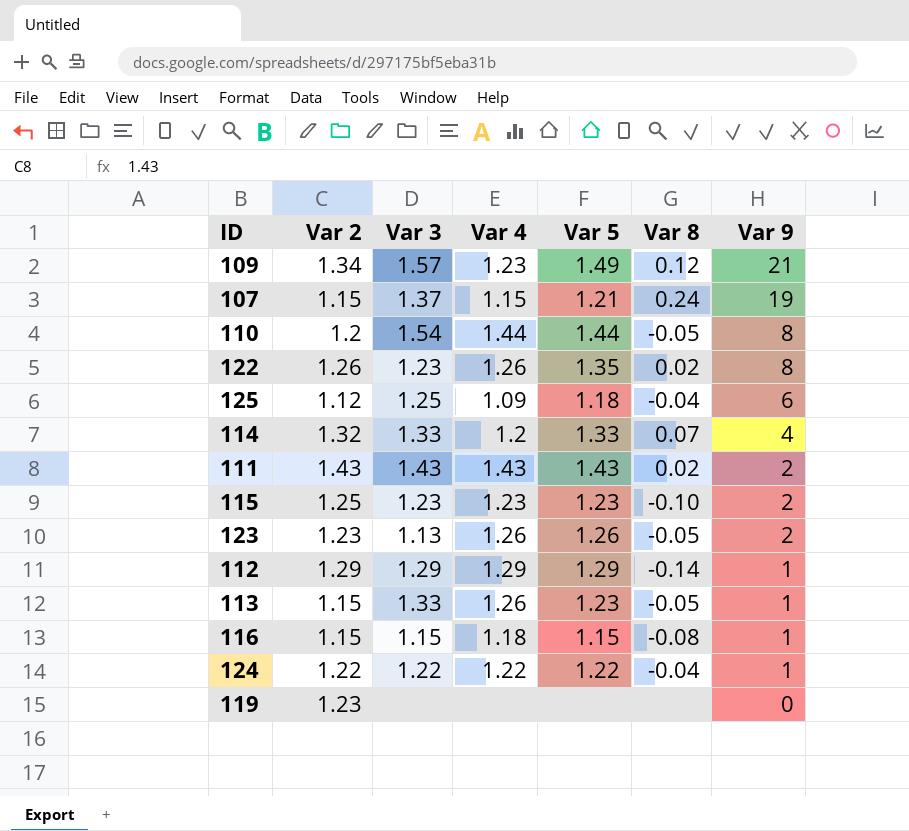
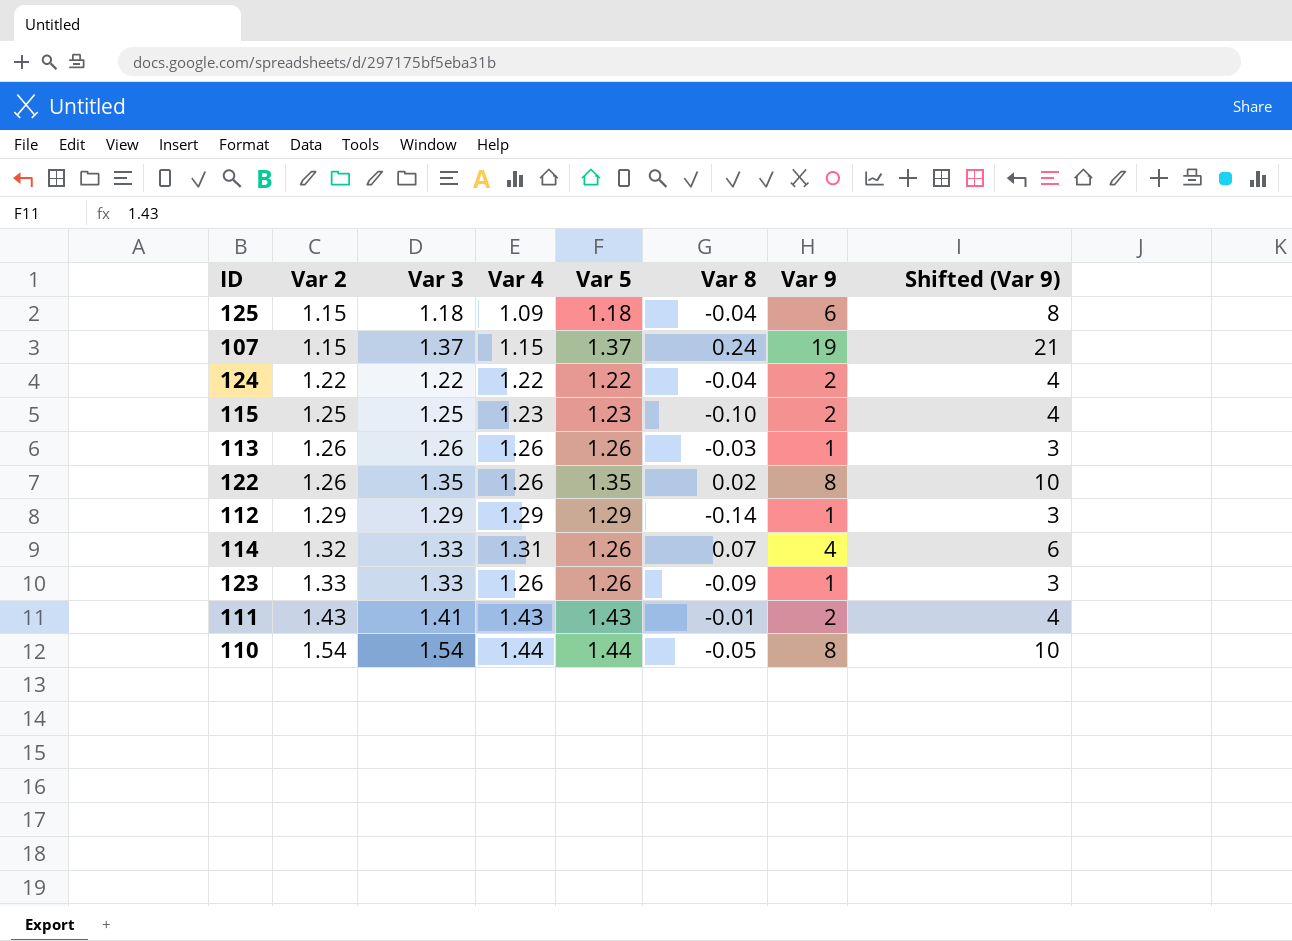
row order: Var 9 descending -> Var 2 ascending
column Shifted (Var 9) | formula: none -> [Var 9] + 2
row 109: 1.34 | 1.57 | 1.23 | 1.49 | 0.12 | 21 -> none
row 116: 1.15 | 1.15 | 1.18 | 1.15 | -0.08 | 1 -> none
row 119: 1.23 | none | none | none | none | 0 -> none
125 | Var 2: 1.12 -> 1.15
125 | Var 3: 1.25 -> 1.18
107 | Var 5: 1.21 -> 1.37
124 | Var 9: 1 -> 2
115 | Var 3: 1.23 -> 1.25
113 | Var 2: 1.15 -> 1.26
113 | Var 3: 1.33 -> 1.26
113 | Var 5: 1.23 -> 1.26
113 | Var 8: -0.05 -> -0.03
122 | Var 3: 1.23 -> 1.35
114 | Var 4: 1.2 -> 1.31
114 | Var 5: 1.33 -> 1.26
123 | Var 2: 1.23 -> 1.33
123 | Var 3: 1.13 -> 1.33
123 | Var 8: -0.05 -> -0.09
123 | Var 9: 2 -> 1
111 | Var 3: 1.43 -> 1.41
111 | Var 8: 0.02 -> -0.01
110 | Var 2: 1.2 -> 1.54

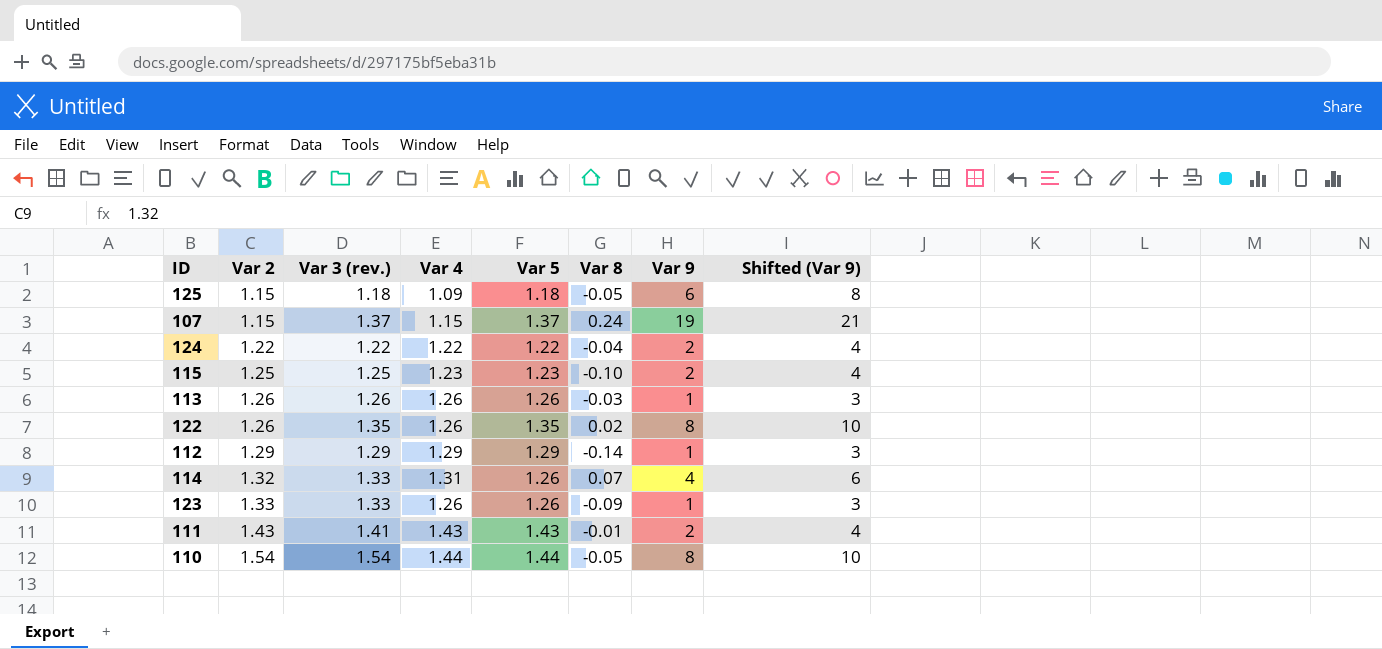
column name: Var 3 -> Var 3 (rev.)
125 | Var 8: -0.04 -> -0.05

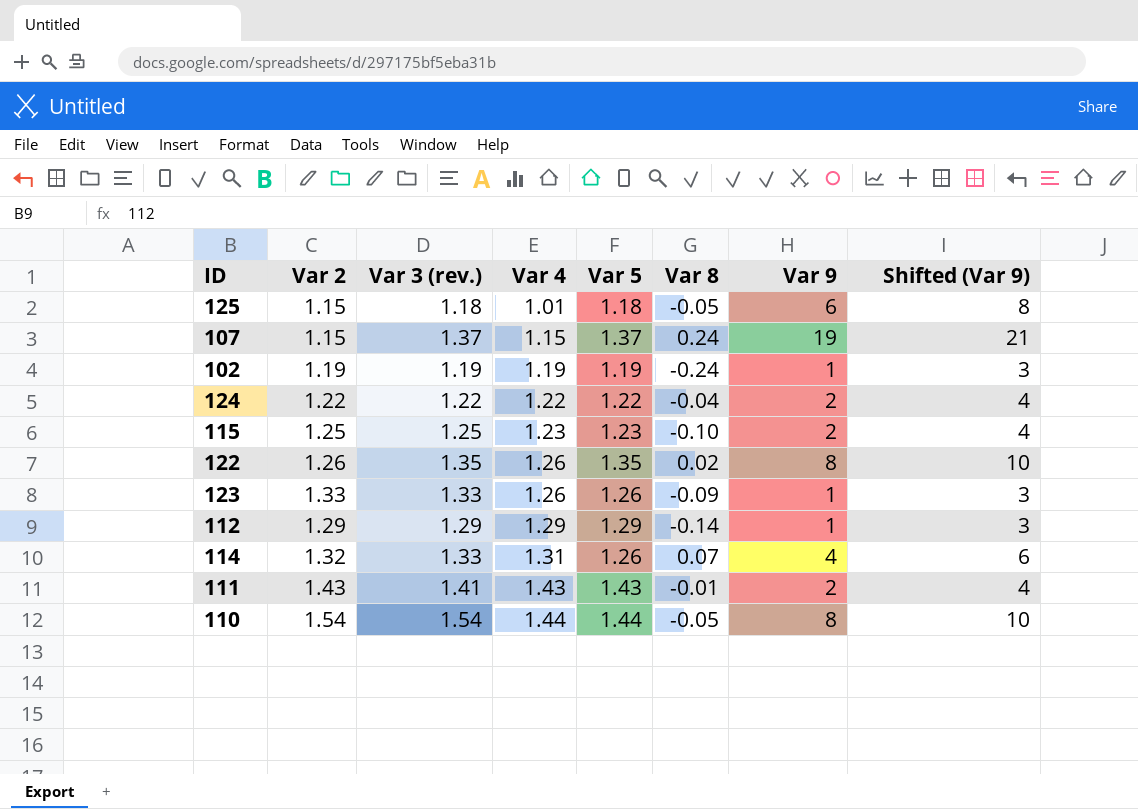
row order: Var 2 ascending -> Var 4 ascending
row 113: 1.26 | 1.26 | 1.26 | 1.26 | -0.03 | 1 | 3 -> none
125 | Var 4: 1.09 -> 1.01
row 102: none -> 1.19 | 1.19 | 1.19 | 1.19 | -0.24 | 1 | 3

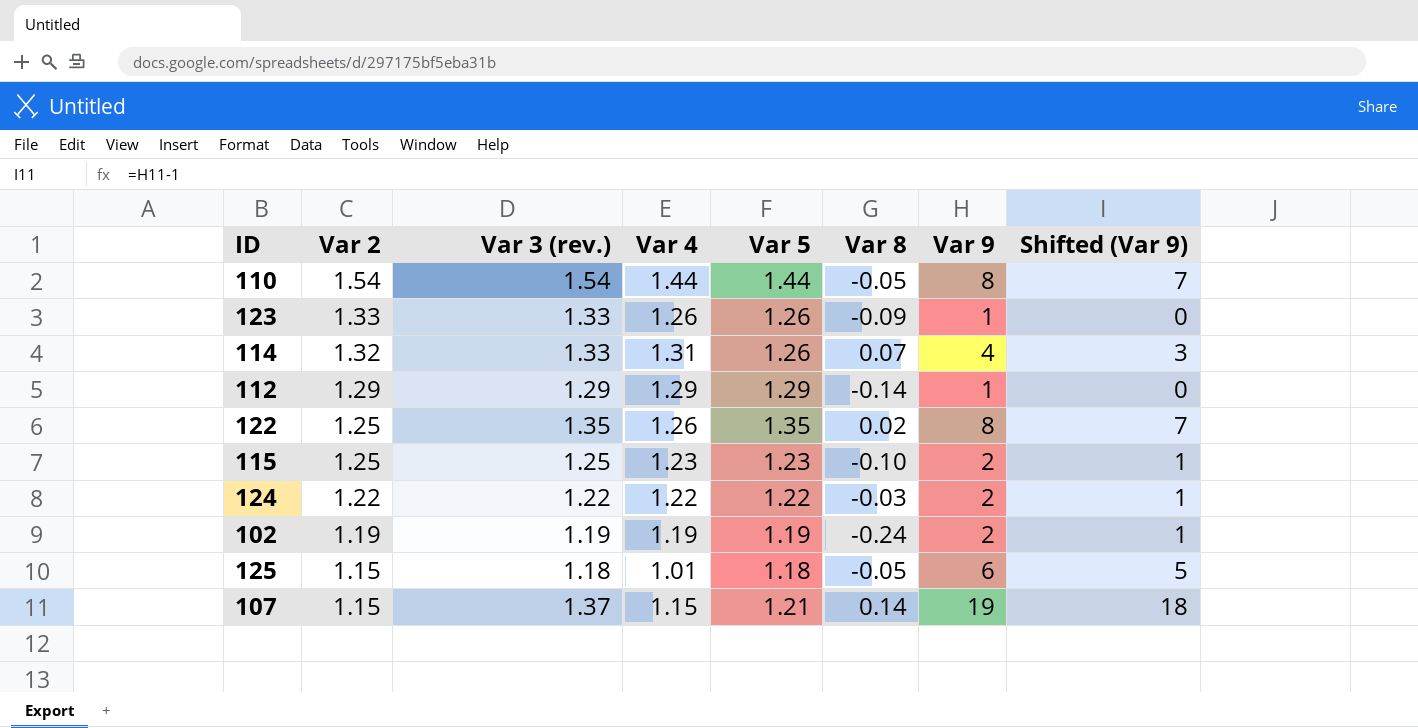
row order: Var 4 ascending -> Var 2 descending
column Shifted (Var 9) | formula: [Var 9] + 2 -> [Var 9] - 1
row 111: 1.43 | 1.41 | 1.43 | 1.43 | -0.01 | 2 | 4 -> none
122 | Var 2: 1.26 -> 1.25
124 | Var 8: -0.04 -> -0.03
102 | Var 9: 1 -> 2
107 | Var 5: 1.37 -> 1.21
107 | Var 8: 0.24 -> 0.14

